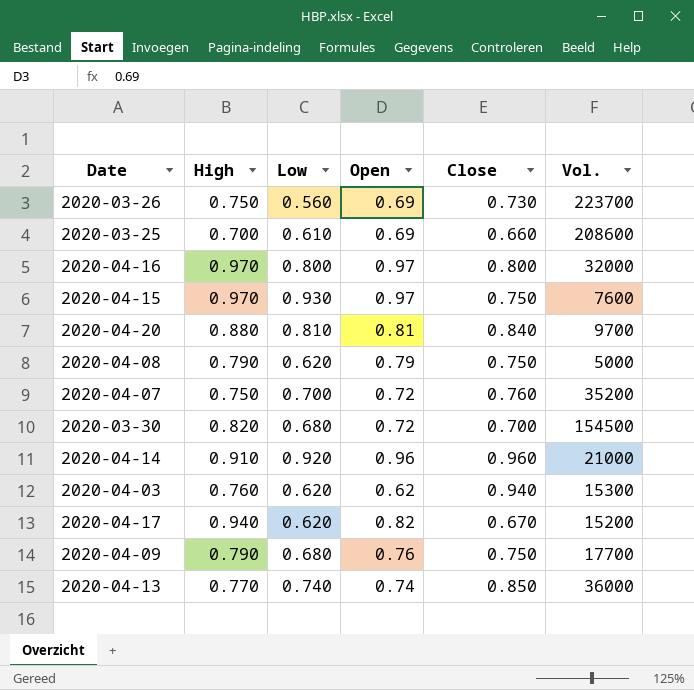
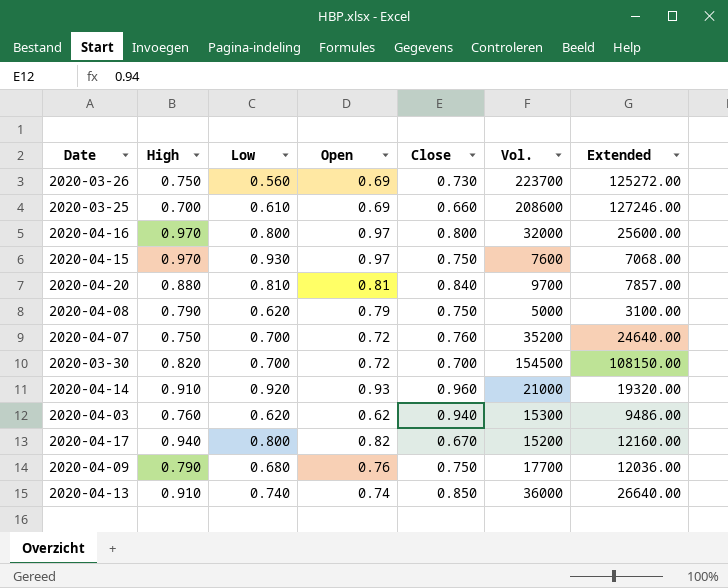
column Extended | formula: none -> [Low] * [Vol.]
2020-03-30 | Low: 0.680 -> 0.700
2020-04-14 | Open: 0.96 -> 0.93
2020-04-17 | Low: 0.620 -> 0.800
2020-04-13 | High: 0.770 -> 0.910

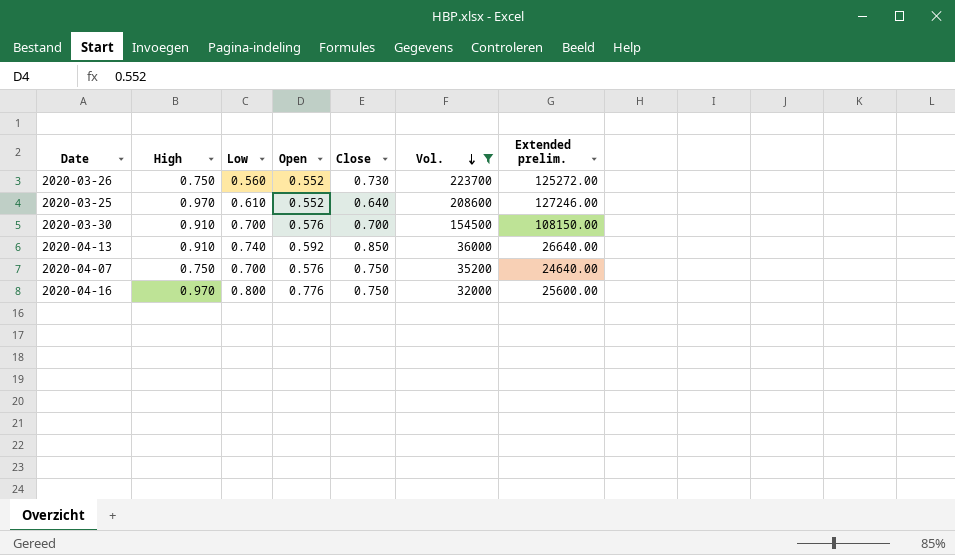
filter: none -> Vol. >= 32000
row order: none -> Vol. descending
column name: Extended -> Extended prelim.
2020-03-26 | Open: 0.69 -> 0.552
2020-03-25 | High: 0.700 -> 0.970
2020-03-25 | Open: 0.69 -> 0.552
2020-03-25 | Close: 0.660 -> 0.640
2020-03-30 | High: 0.820 -> 0.910
2020-03-30 | Open: 0.72 -> 0.576
2020-04-13 | Open: 0.74 -> 0.592
2020-04-07 | Open: 0.72 -> 0.576
2020-04-07 | Close: 0.760 -> 0.750
2020-04-16 | Open: 0.97 -> 0.776
2020-04-16 | Close: 0.800 -> 0.750

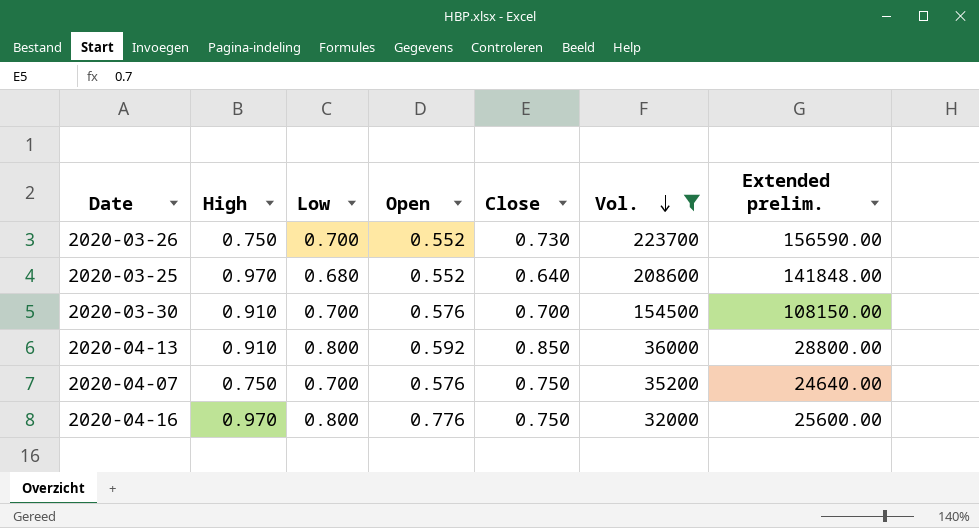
2020-03-26 | Low: 0.560 -> 0.700
2020-03-26 | Extended prelim.: 125272.00 -> 156590.00
2020-03-25 | Low: 0.610 -> 0.680
2020-03-25 | Extended prelim.: 127246.00 -> 141848.00
2020-04-13 | Low: 0.740 -> 0.800
2020-04-13 | Extended prelim.: 26640.00 -> 28800.00

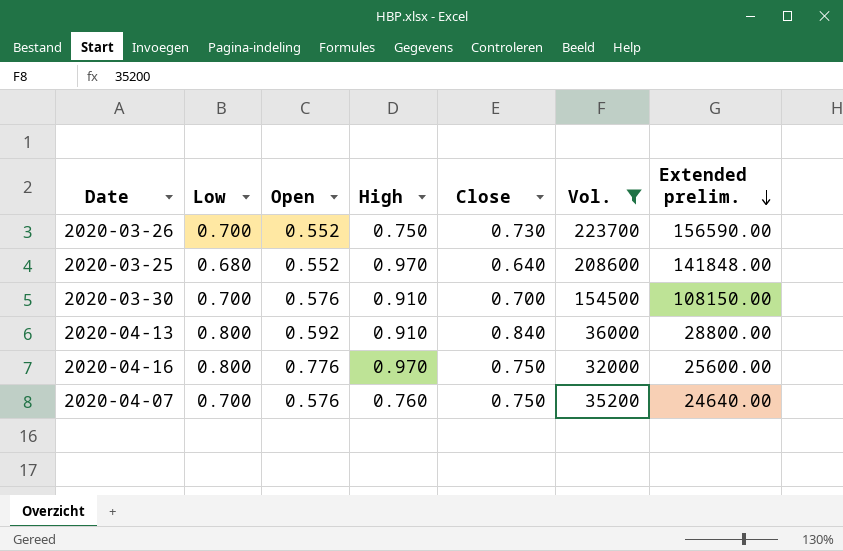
row order: Vol. descending -> Extended prelim. descending
column High | position: 2 -> 4
2020-04-13 | Close: 0.850 -> 0.840
2020-04-07 | High: 0.750 -> 0.760

